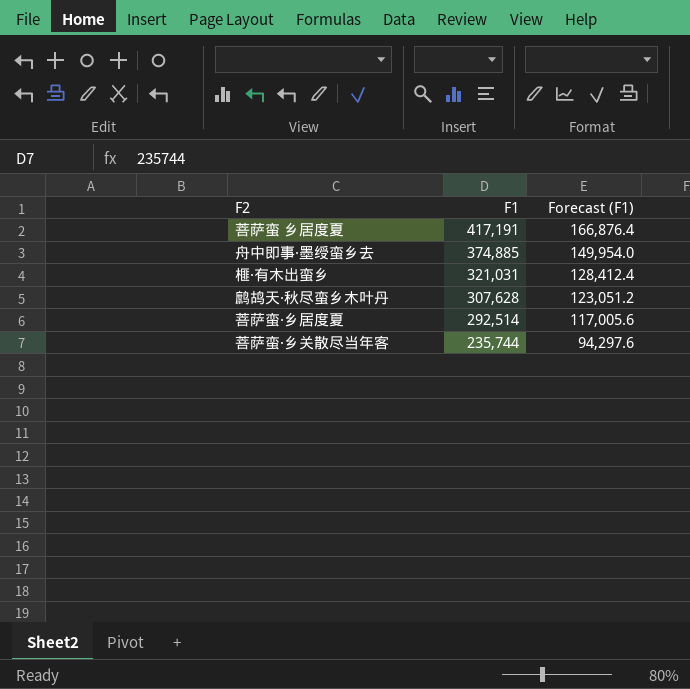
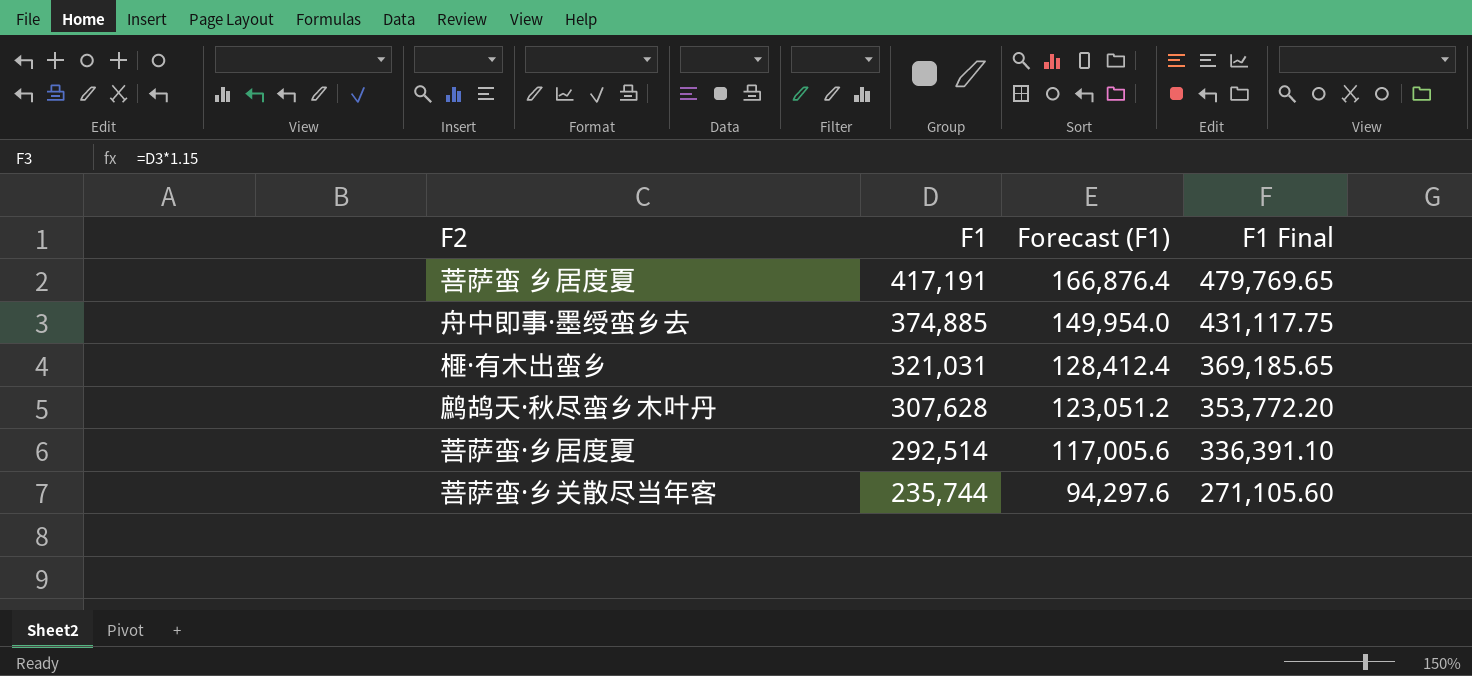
column F1 Final | formula: none -> [F1] * 1.15

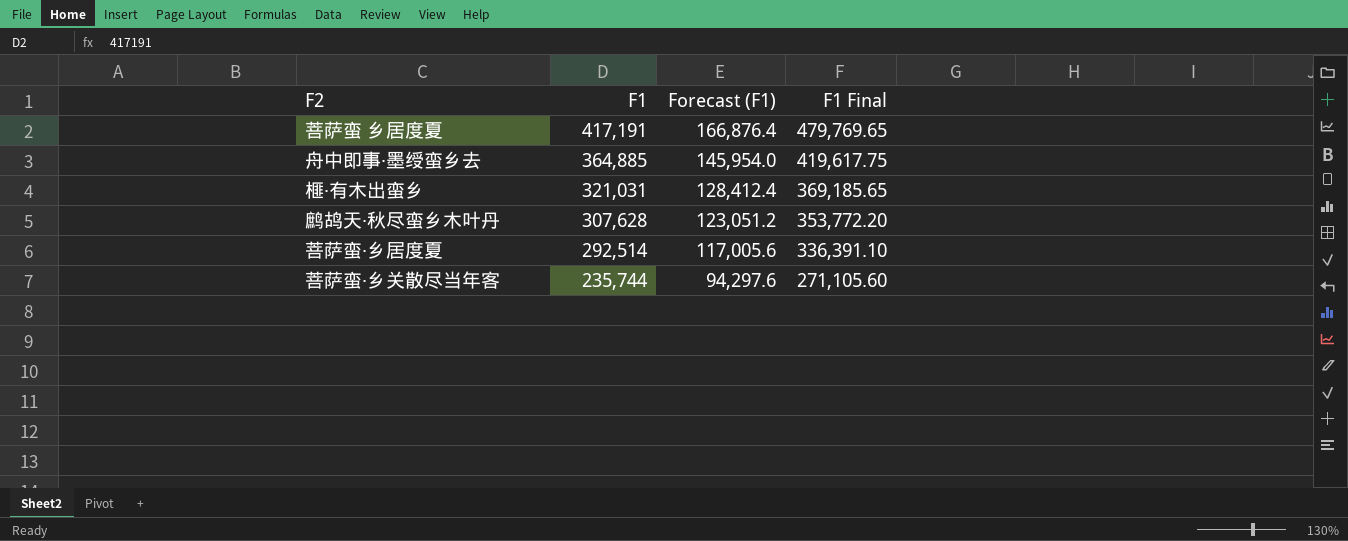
舟中即事·墨绶蛮乡去 | F1: 374,885 -> 364,885
舟中即事·墨绶蛮乡去 | Forecast (F1): 149,954.0 -> 145,954.0
舟中即事·墨绶蛮乡去 | F1 Final: 431,117.75 -> 419,617.75

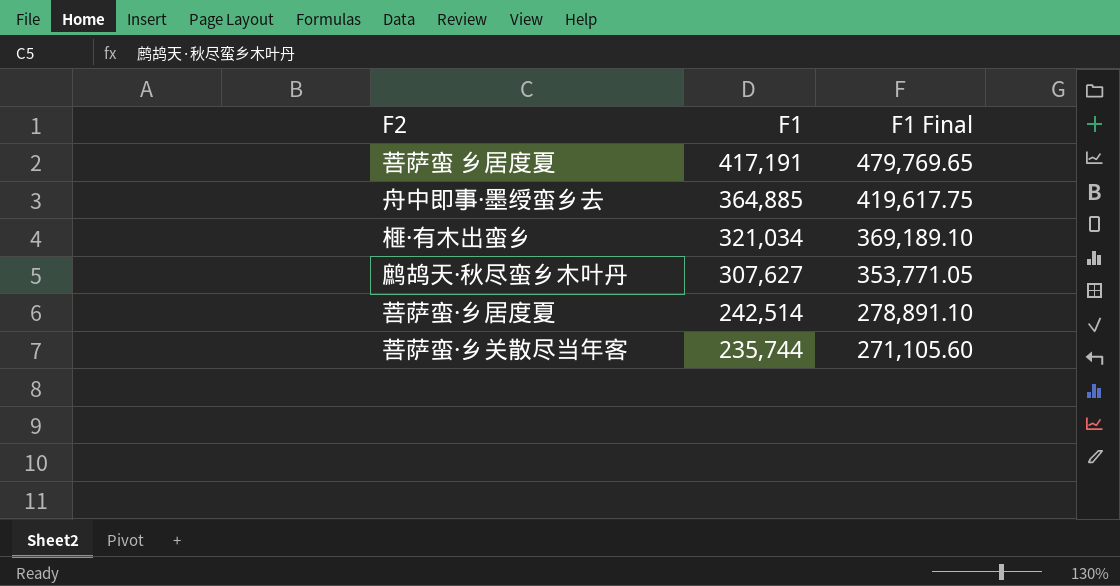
column Forecast (F1) | formula: [F1] * 0.4 -> none
榧·有木出蛮乡 | F1: 321,031 -> 321,034
榧·有木出蛮乡 | F1 Final: 369,185.65 -> 369,189.10
鹧鸪天·秋尽蛮乡木叶丹 | F1: 307,628 -> 307,627
鹧鸪天·秋尽蛮乡木叶丹 | F1 Final: 353,772.20 -> 353,771.05
菩萨蛮·乡居度夏 | F1: 292,514 -> 242,514
菩萨蛮·乡居度夏 | F1 Final: 336,391.10 -> 278,891.10

